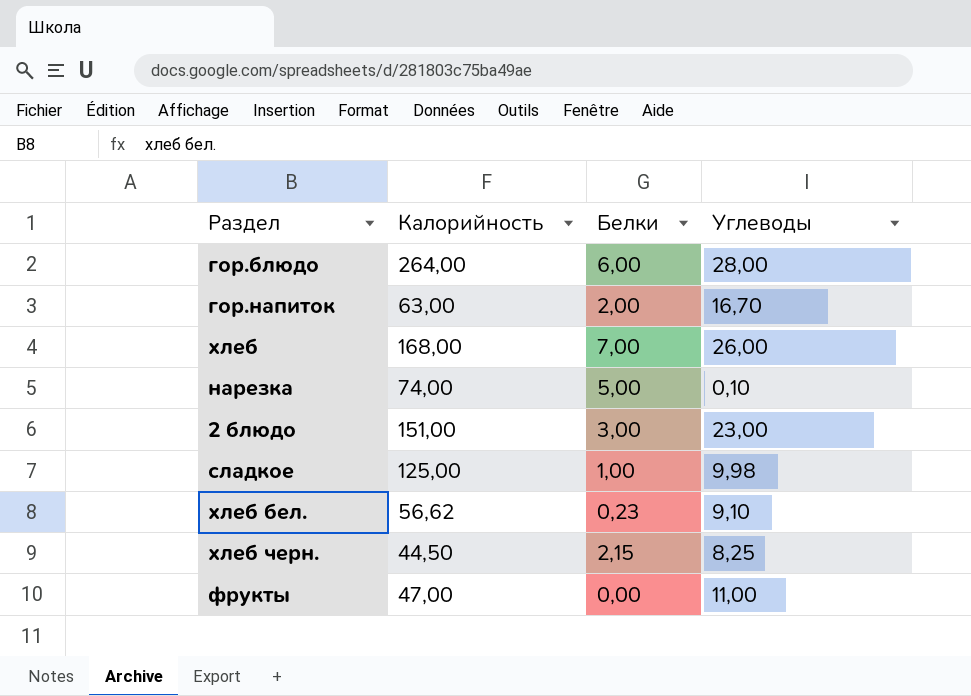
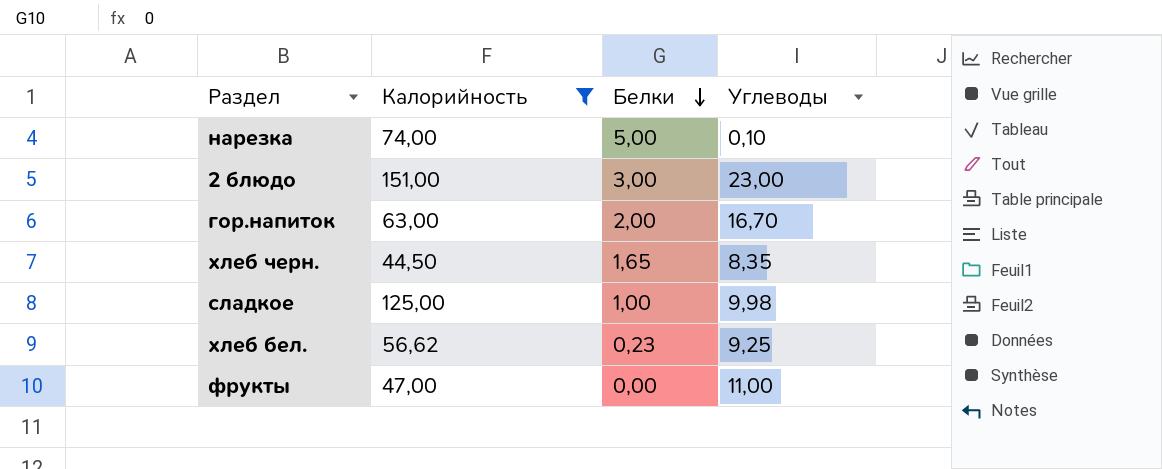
filter: none -> Калорийность <= 151,00
row order: none -> Белки descending
хлеб черн. | Белки: 2,15 -> 1,65
хлеб черн. | Углеводы: 8,25 -> 8,35
хлеб бел. | Углеводы: 9,10 -> 9,25

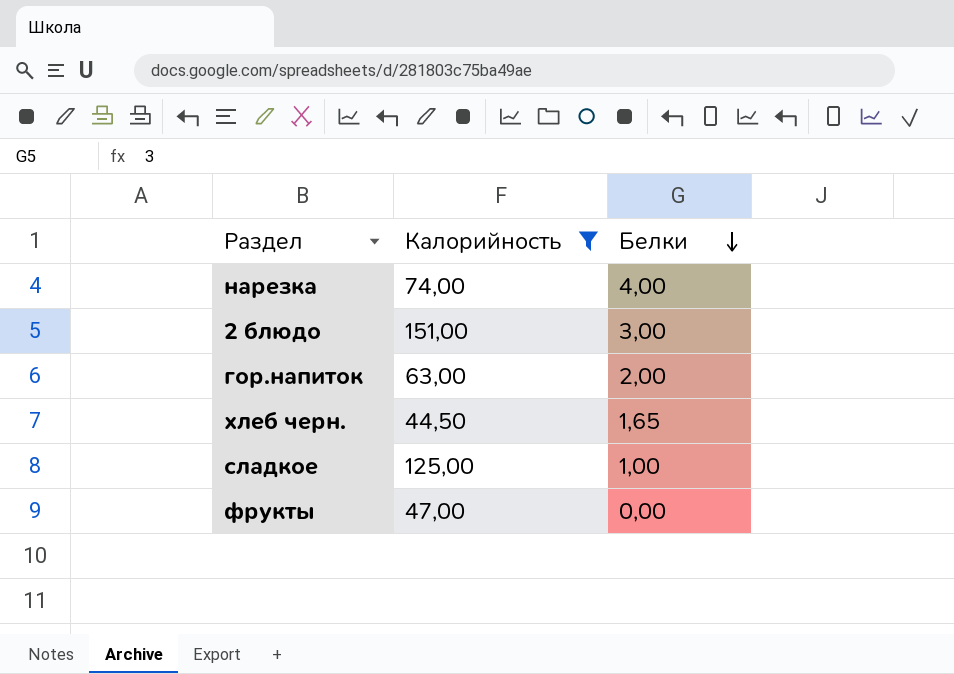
column Углеводы | position: 4 -> none
row хлеб бел.: 56,62 | 0,23 | 9,25 -> none
нарезка | Белки: 5,00 -> 4,00

